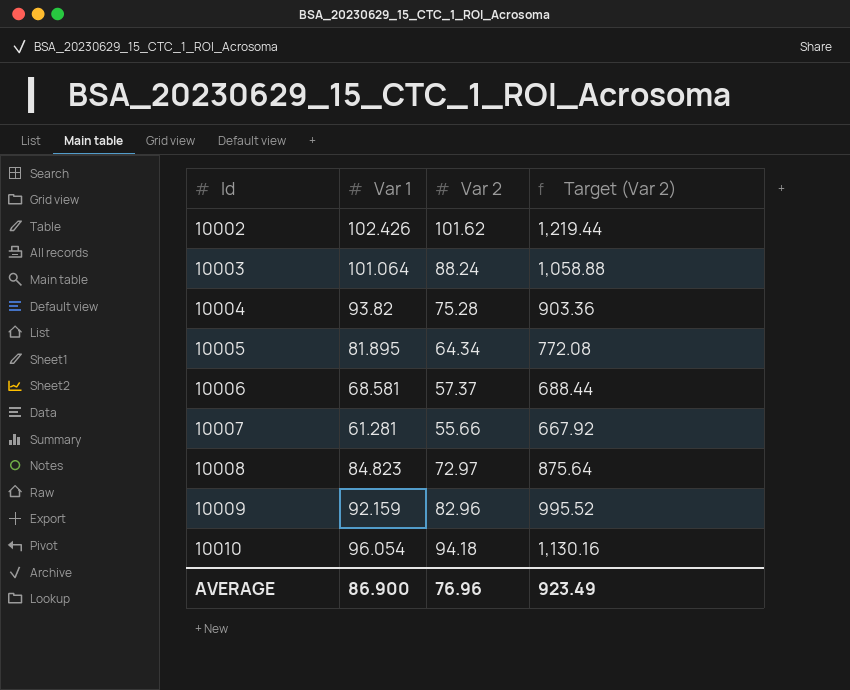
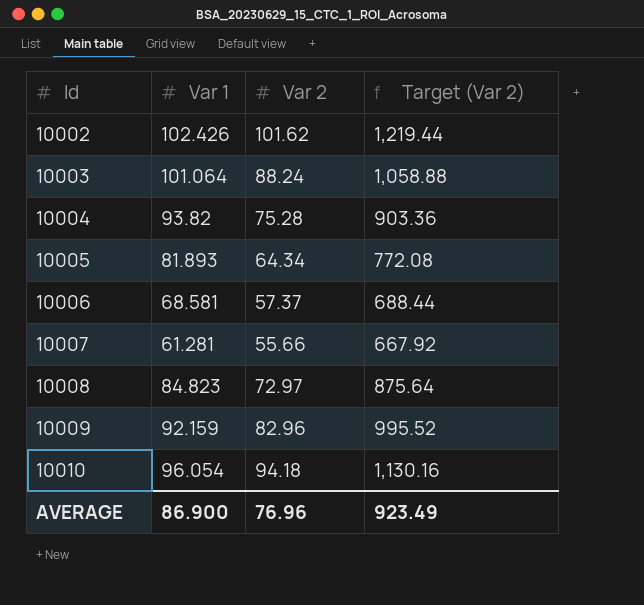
10005 | Var 1: 81.895 -> 81.893

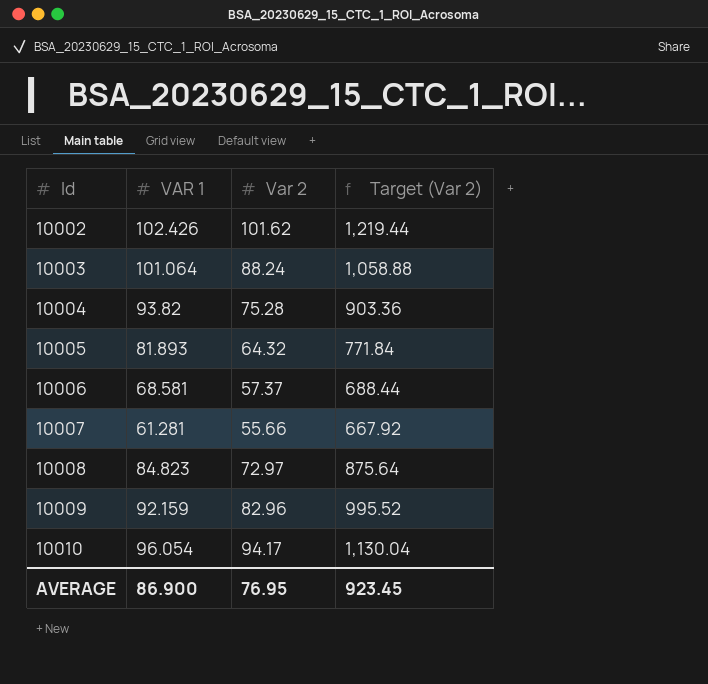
column name: Var 1 -> VAR 1
10005 | Var 2: 64.34 -> 64.32
10005 | Target (Var 2): 772.08 -> 771.84
10010 | Var 2: 94.18 -> 94.17
10010 | Target (Var 2): 1,130.16 -> 1,130.04
AVERAGE | Var 2: 76.96 -> 76.95
AVERAGE | Target (Var 2): 923.49 -> 923.45

